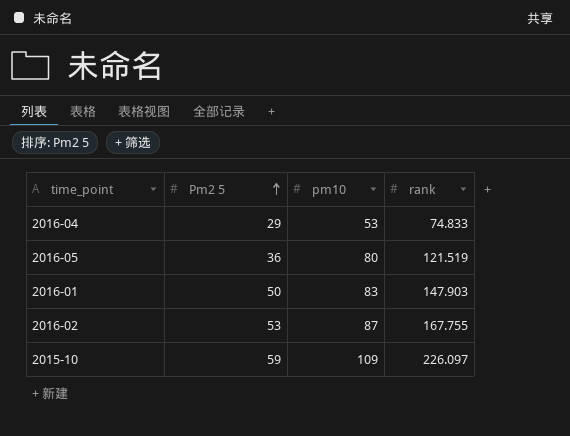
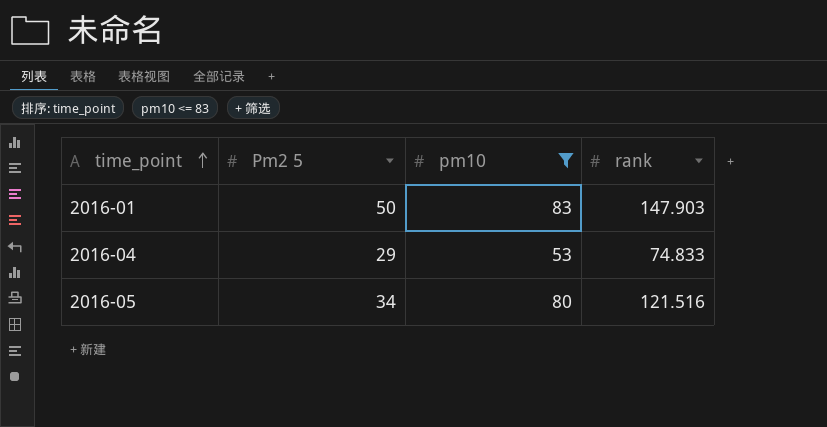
filter: none -> pm10 <= 83
row order: Pm2 5 ascending -> time_point ascending
2016-05 | Pm2 5: 36 -> 34
2016-05 | rank: 121.519 -> 121.516

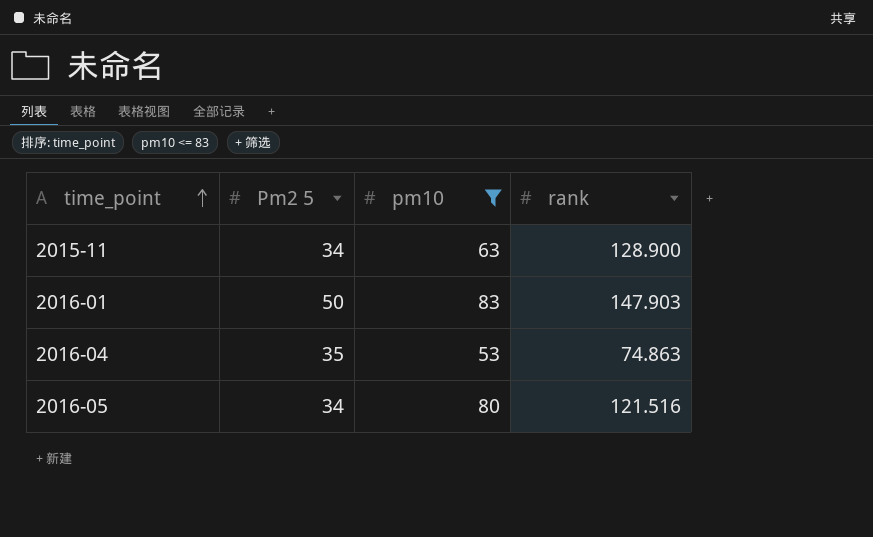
row 2015-11: none -> 34 | 63 | 128.900
2016-04 | Pm2 5: 29 -> 35
2016-04 | rank: 74.833 -> 74.863

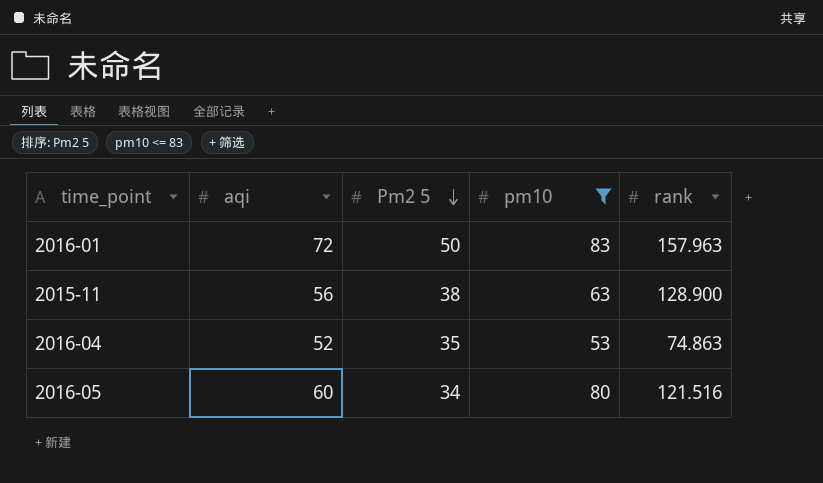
row order: time_point ascending -> Pm2 5 descending
column aqi | position: none -> 2
2016-01 | rank: 147.903 -> 157.963
2015-11 | Pm2 5: 34 -> 38

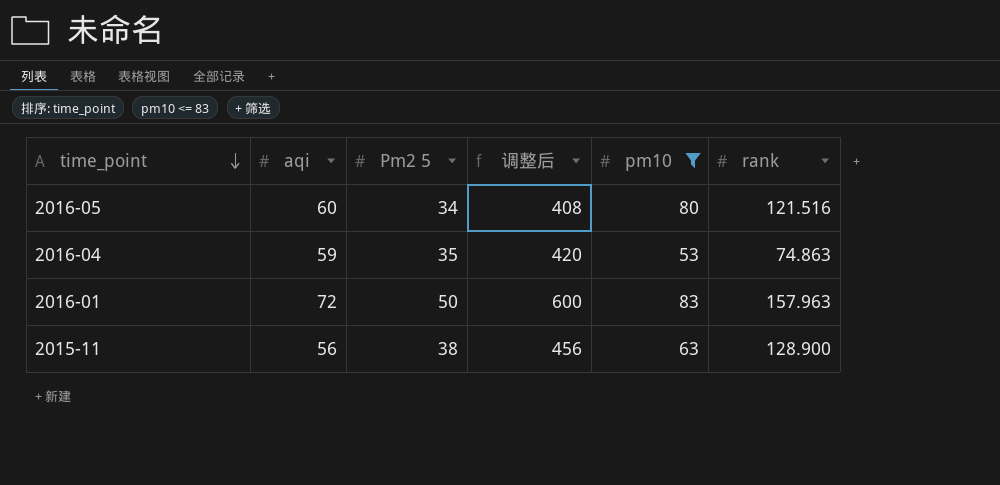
row order: Pm2 5 descending -> time_point descending
column 调整后 | formula: none -> [Pm2 5] * 12
2016-04 | aqi: 52 -> 59

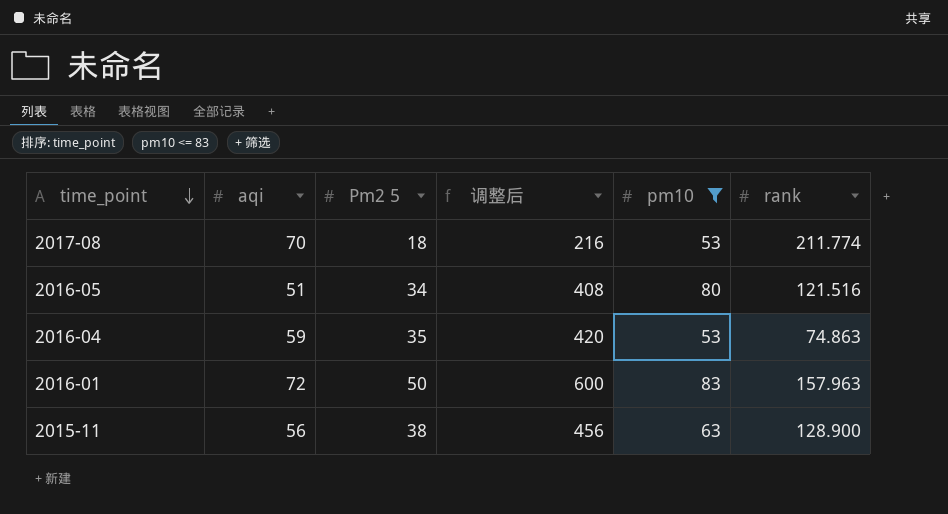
row 2017-08: none -> 70 | 18 | 216 | 53 | 211.774
2016-05 | aqi: 60 -> 51

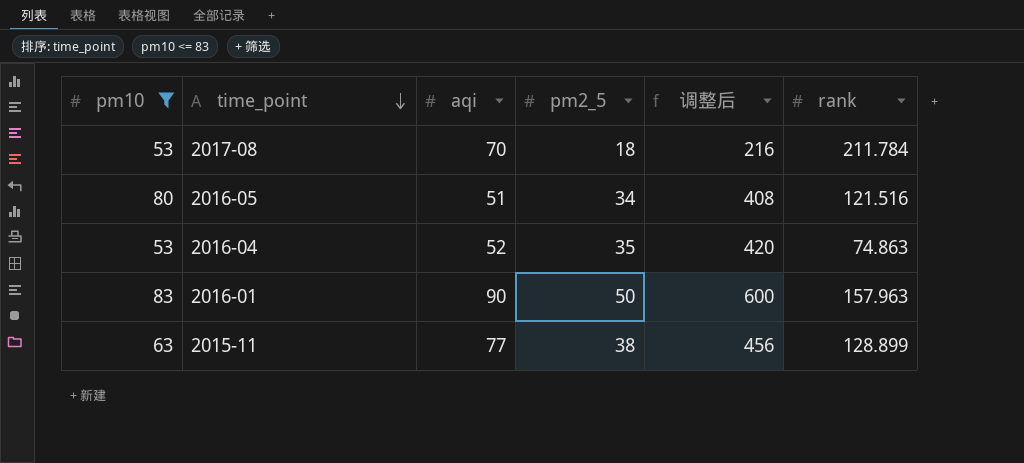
column pm10 | position: 5 -> 1
column name: Pm2 5 -> pm2_5
2017-08 | rank: 211.774 -> 211.784
2016-04 | aqi: 59 -> 52
2016-01 | aqi: 72 -> 90
2015-11 | aqi: 56 -> 77
2015-11 | rank: 128.900 -> 128.899

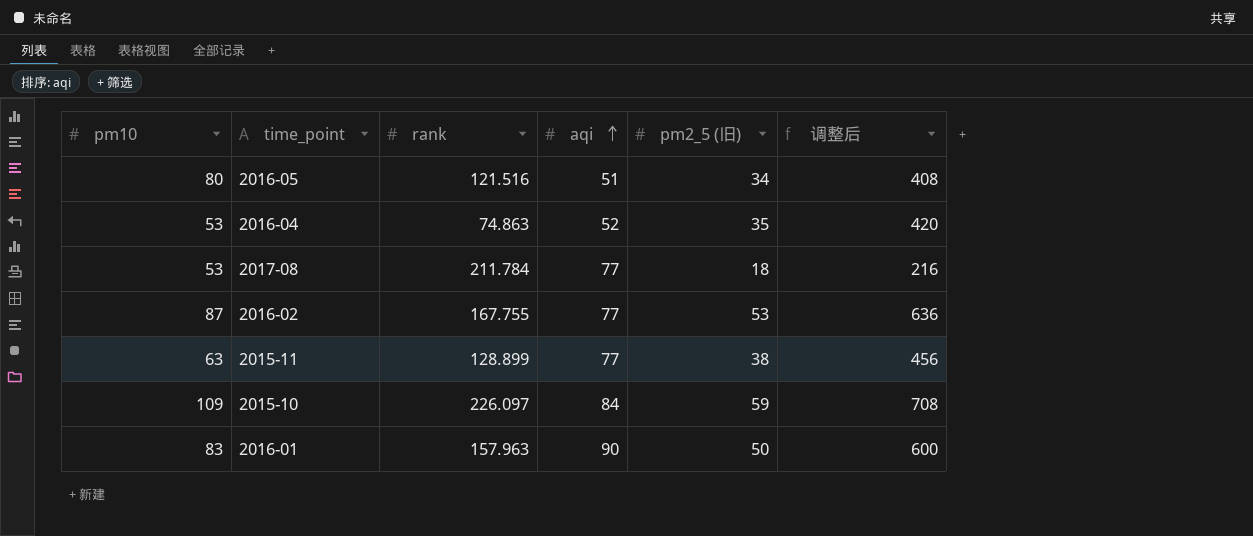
filter: pm10 <= 83 -> none
row order: time_point descending -> aqi ascending
column rank | position: 6 -> 3
column name: pm2_5 -> pm2_5 (旧)
2017-08 | aqi: 70 -> 77

